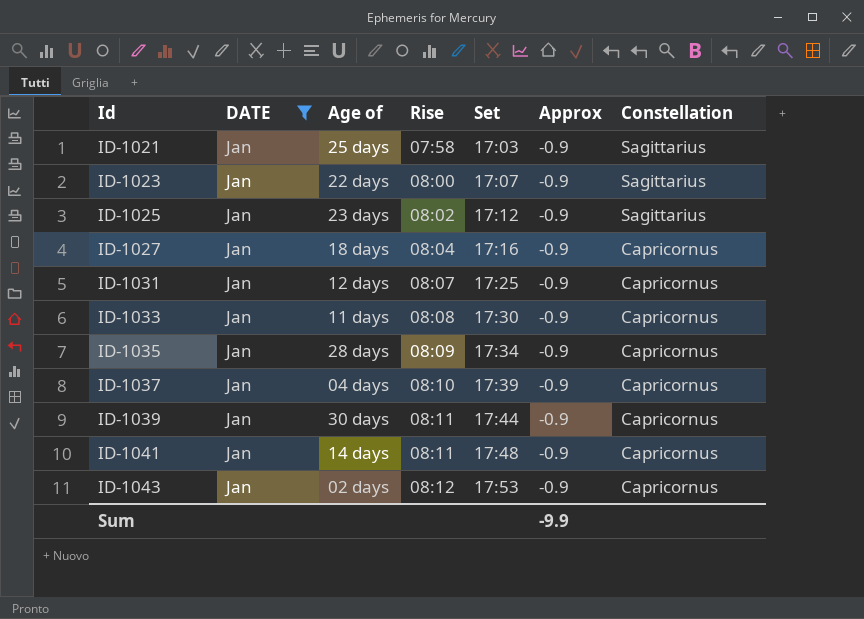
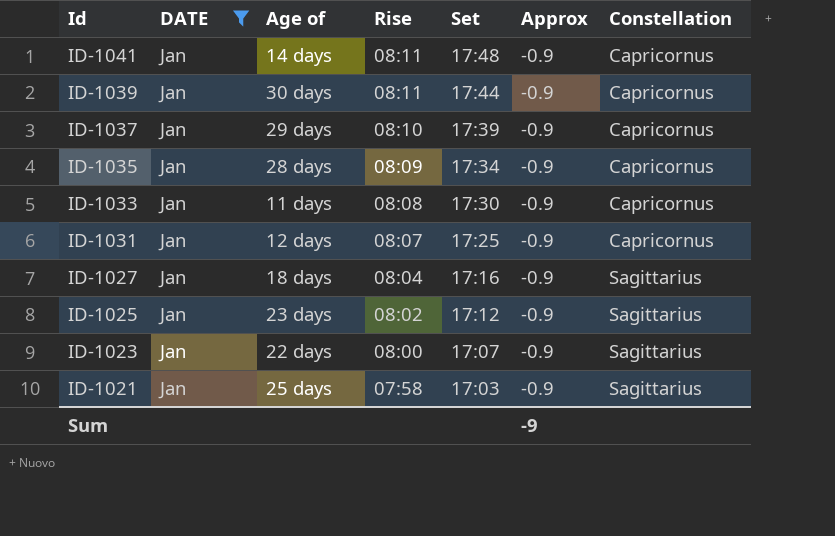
row order: Id ascending -> Id descending
row ID-1043: Jan | 02 days | 08:12 | 17:53 | -0.9 | Capricornus -> none
ID-1037 | Age of: 04 days -> 29 days
ID-1027 | Constellation: Capricornus -> Sagittarius
Sum | Approx: -9.9 -> -9

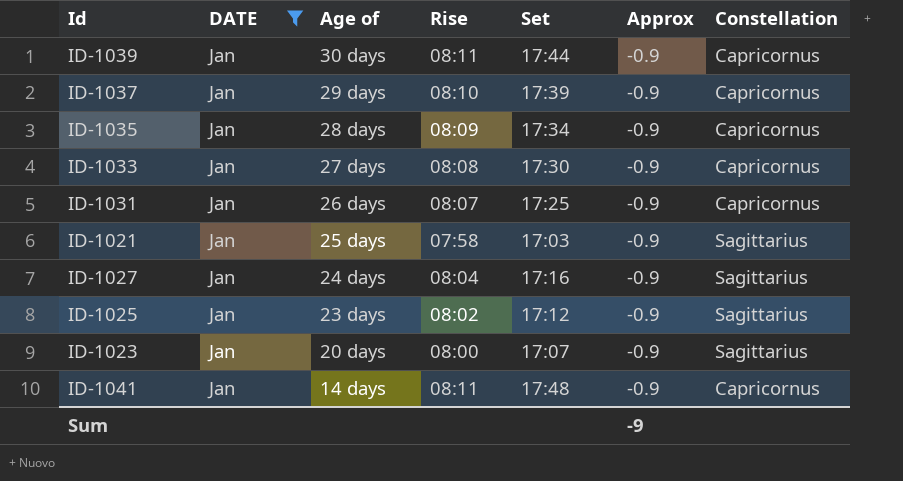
row order: Id descending -> Age of descending
ID-1033 | Age of: 11 days -> 27 days
ID-1031 | Age of: 12 days -> 26 days
ID-1027 | Age of: 18 days -> 24 days
ID-1023 | Age of: 22 days -> 20 days

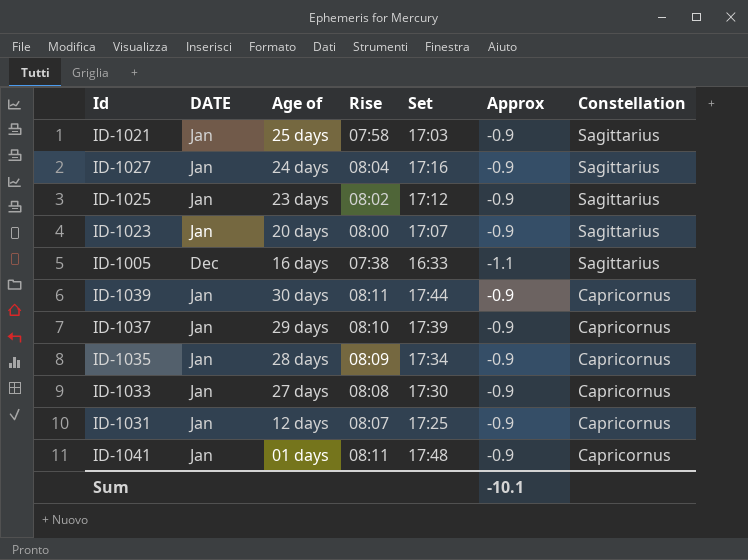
filter: DATE = Jan -> none
row order: Age of descending -> Constellation descending
ID-1031 | Age of: 26 days -> 12 days
ID-1041 | Age of: 14 days -> 01 days
Sum | Approx: -9 -> -10.1

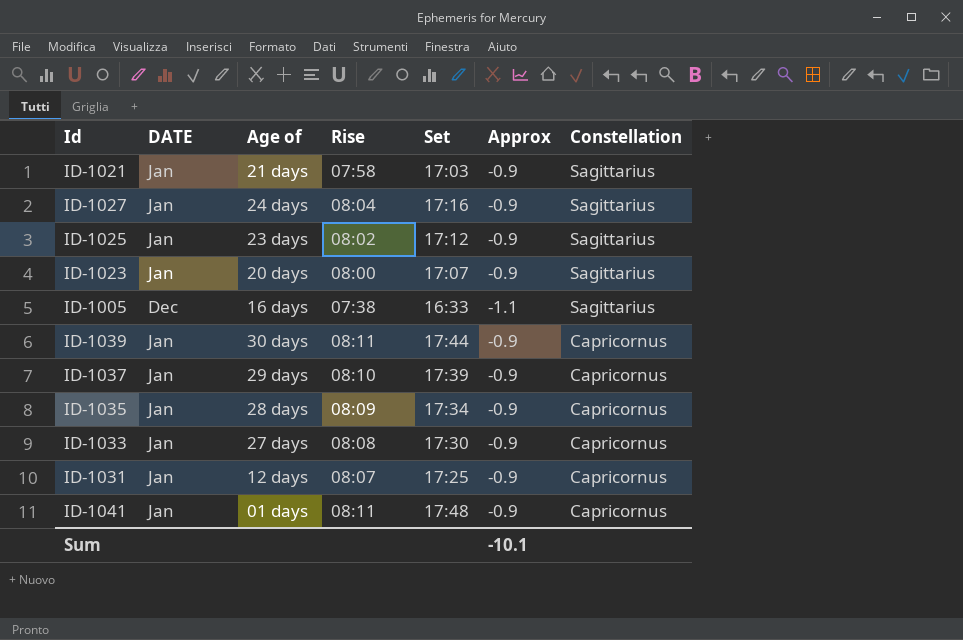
ID-1021 | Age of: 25 days -> 21 days

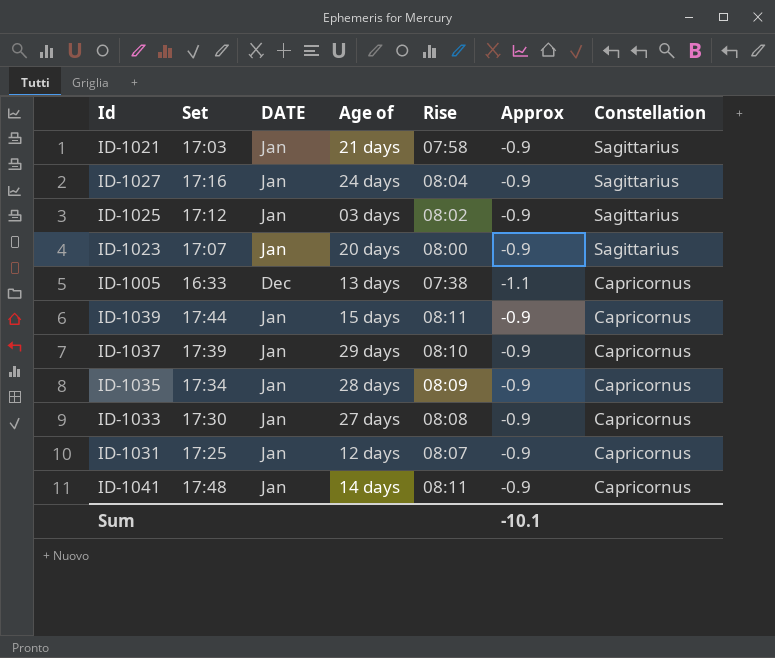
column Set | position: 5 -> 2
ID-1025 | Age of: 23 days -> 03 days
ID-1005 | Age of: 16 days -> 13 days
ID-1005 | Constellation: Sagittarius -> Capricornus
ID-1039 | Age of: 30 days -> 15 days
ID-1041 | Age of: 01 days -> 14 days

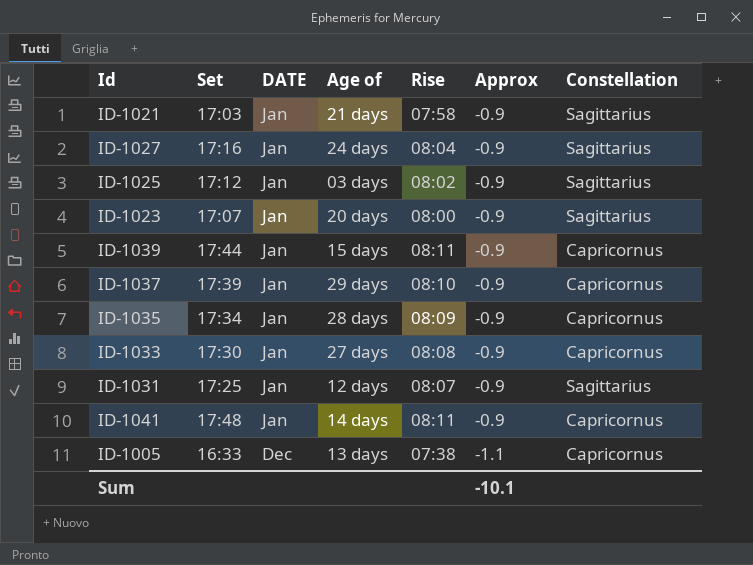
row order: Constellation descending -> DATE ascending
ID-1031 | Constellation: Capricornus -> Sagittarius

